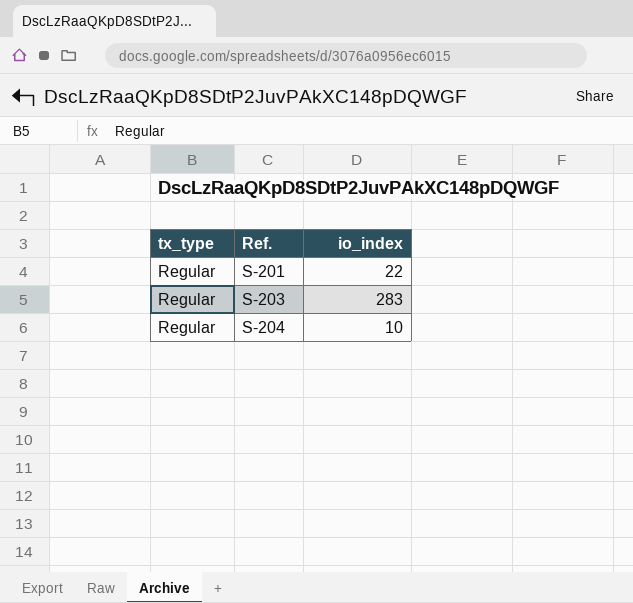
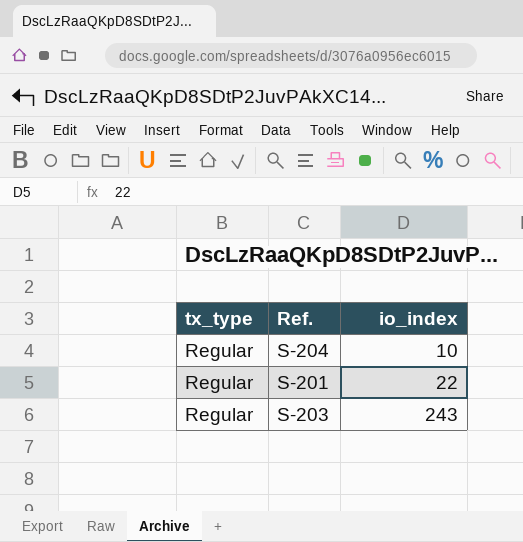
row order: Ref. ascending -> io_index ascending
S-203 | io_index: 283 -> 243

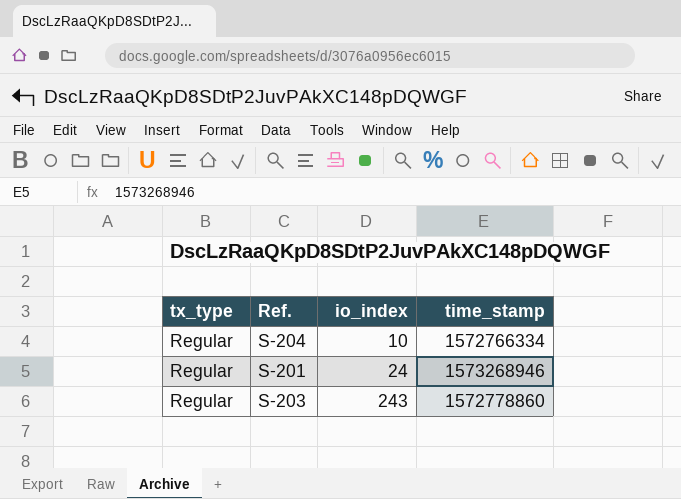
column time_stamp | position: none -> 4
S-201 | io_index: 22 -> 24

